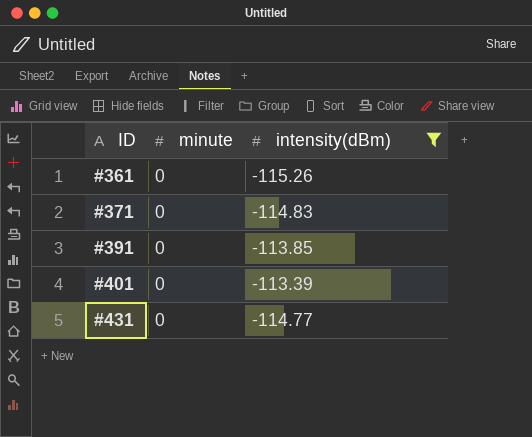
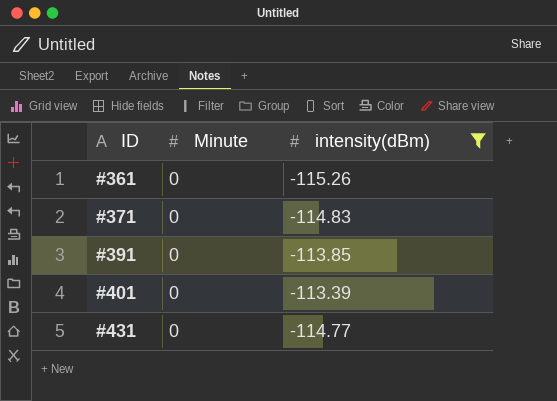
column name: minute -> Minute

